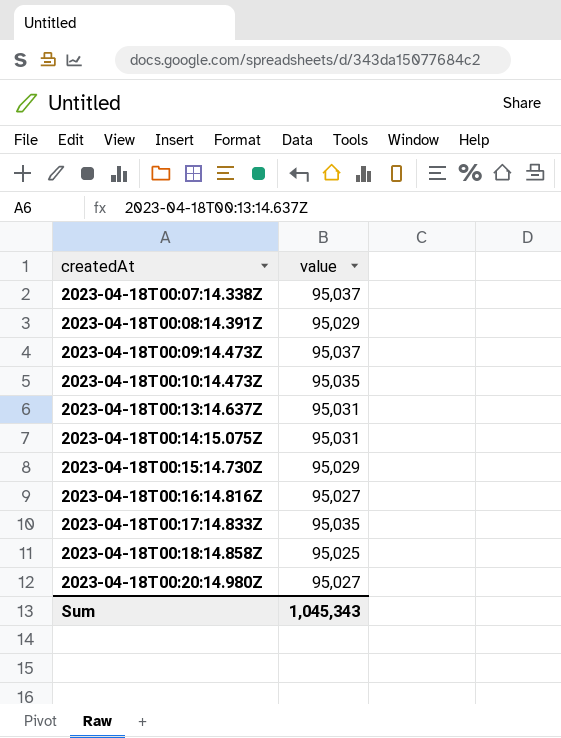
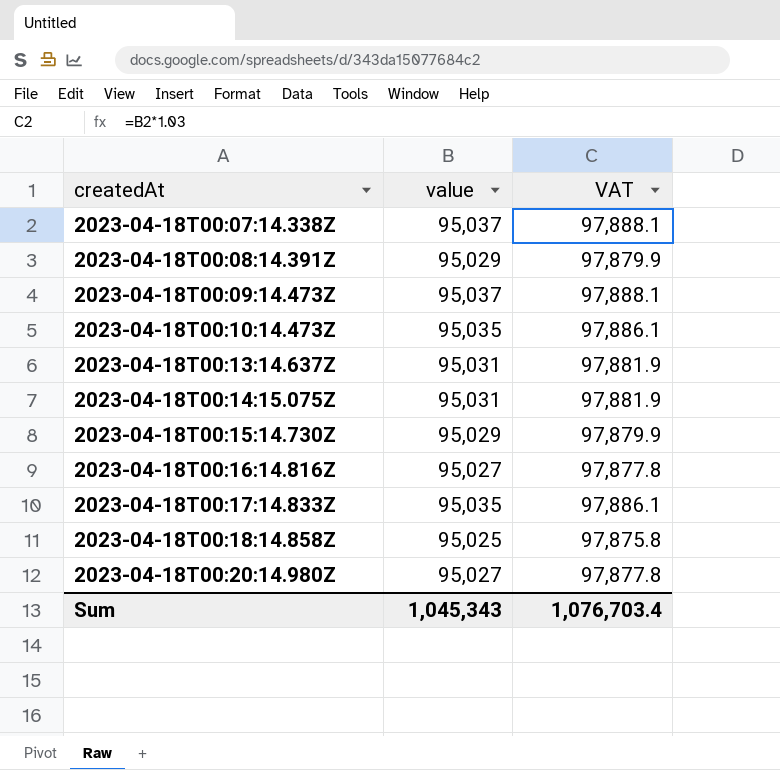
column VAT | formula: none -> [value] * 1.03

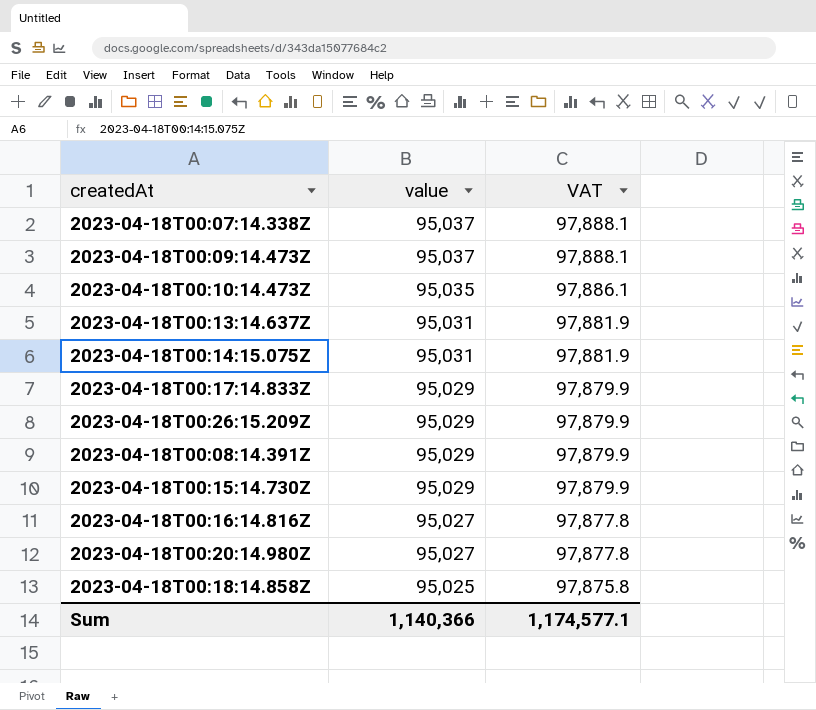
row order: createdAt ascending -> value descending
2023-04-18T00:17:14.833Z | value: 95,035 -> 95,029
2023-04-18T00:17:14.833Z | VAT: 97,886.1 -> 97,879.9
row 2023-04-18T00:26:15.209Z: none -> 95,029 | 97,879.9
Sum | value: 1,045,343 -> 1,140,366
Sum | VAT: 1,076,703.4 -> 1,174,577.1

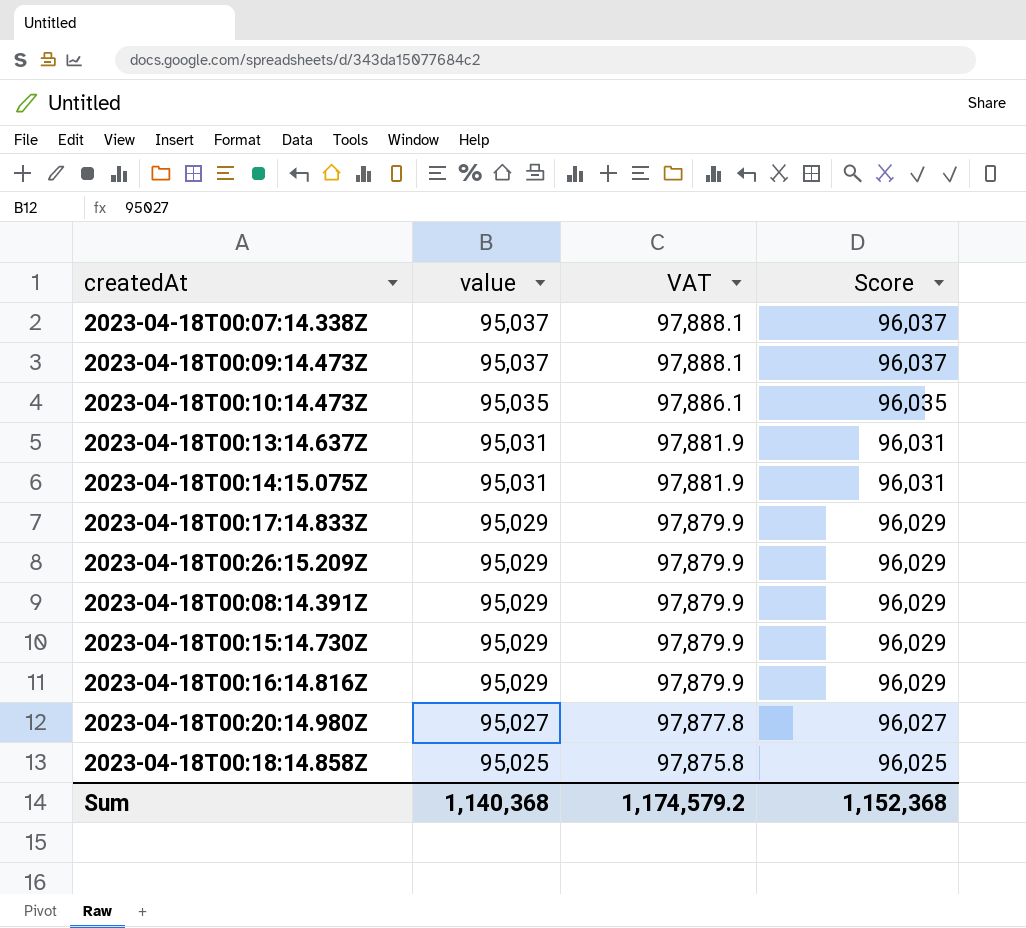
column Score | formula: none -> [value] + 1000
2023-04-18T00:16:14.816Z | value: 95,027 -> 95,029
2023-04-18T00:16:14.816Z | VAT: 97,877.8 -> 97,879.9
Sum | value: 1,140,366 -> 1,140,368
Sum | VAT: 1,174,577.1 -> 1,174,579.2

